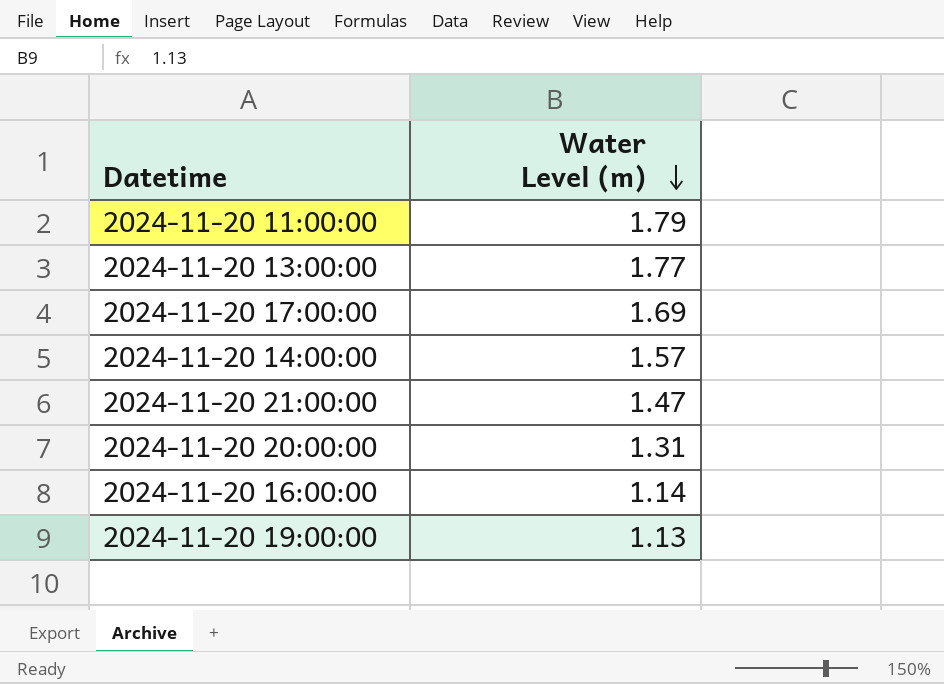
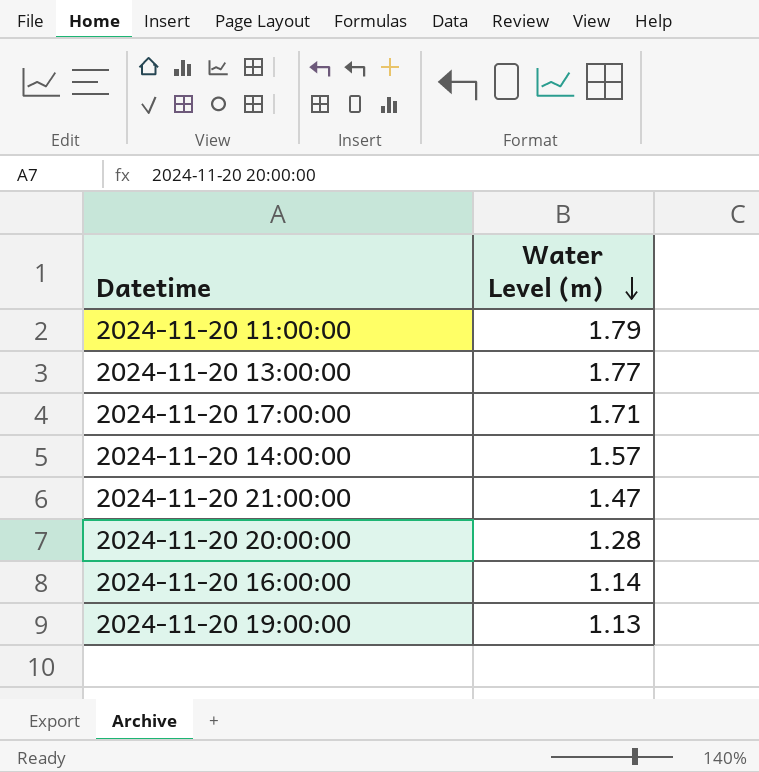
2024-11-20 17:00:00 | Water Level (m): 1.69 -> 1.71
2024-11-20 20:00:00 | Water Level (m): 1.31 -> 1.28

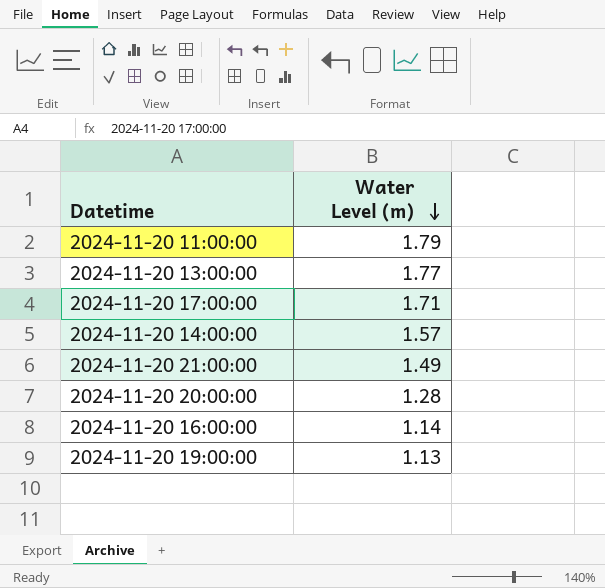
2024-11-20 21:00:00 | Water Level (m): 1.47 -> 1.49

